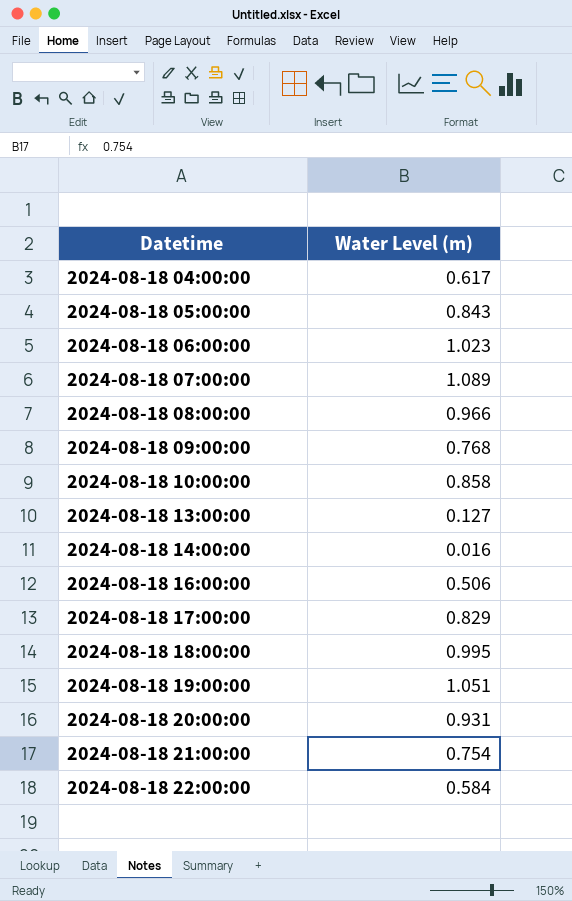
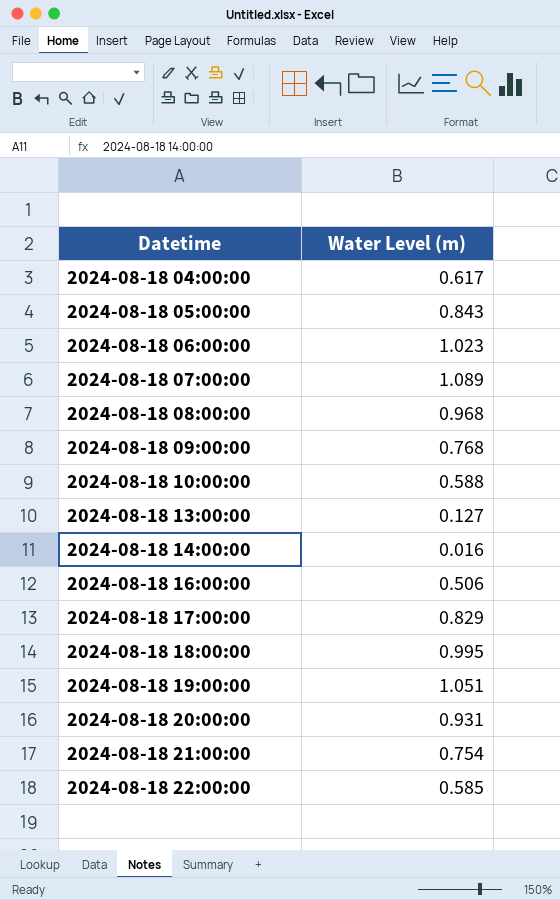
2024-08-18 08:00:00 | Water Level (m): 0.966 -> 0.968
2024-08-18 10:00:00 | Water Level (m): 0.858 -> 0.588
2024-08-18 22:00:00 | Water Level (m): 0.584 -> 0.585

